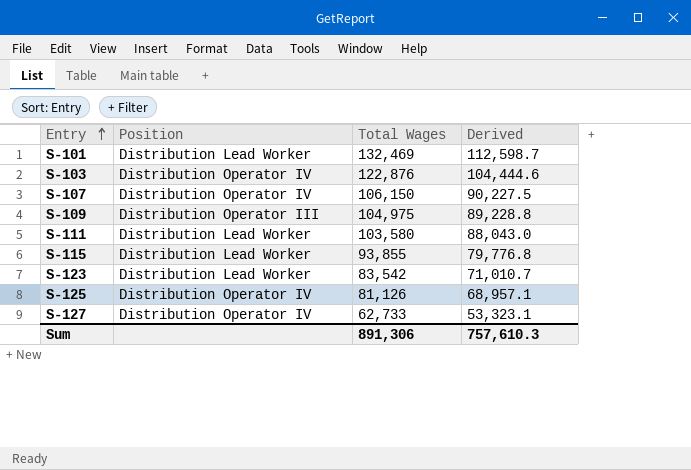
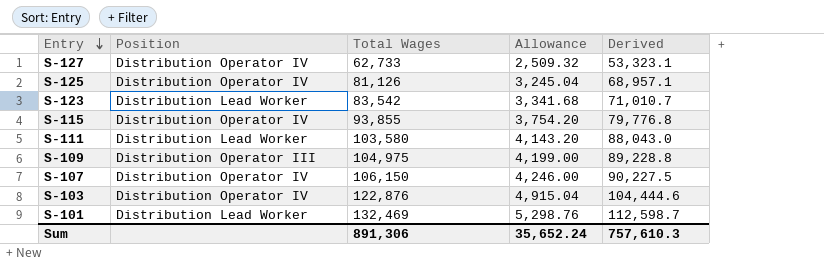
row order: Entry ascending -> Entry descending
column Allowance | formula: none -> [Total Wages] * 0.04
S-115 | Position: Distribution Lead Worker -> Distribution Operator IV

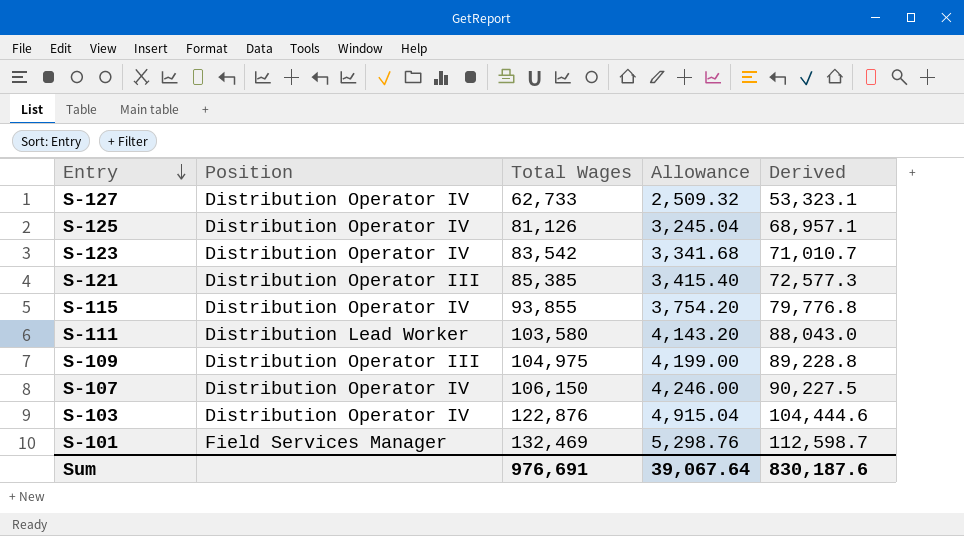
S-123 | Position: Distribution Lead Worker -> Distribution Operator IV
row S-121: none -> Distribution Operator III | 85,385 | 3,415.40 | 72,577.3
S-101 | Position: Distribution Lead Worker -> Field Services Manager
Sum | Total Wages: 891,306 -> 976,691
Sum | Allowance: 35,652.24 -> 39,067.64
Sum | Derived: 757,610.3 -> 830,187.6

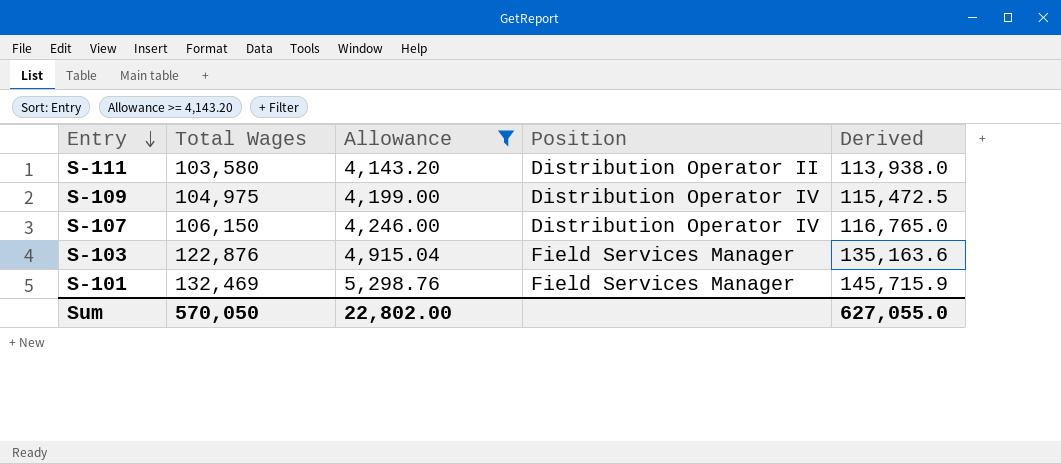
filter: none -> Allowance >= 4,143.20
column Position | position: 2 -> 4
column Derived | formula: [Total Wages] * 0.85 -> [Total Wages] * 1.1
S-111 | Position: Distribution Lead Worker -> Distribution Operator II
S-109 | Position: Distribution Operator III -> Distribution Operator IV
S-103 | Position: Distribution Operator IV -> Field Services Manager
Sum | Total Wages: 976,691 -> 570,050
Sum | Allowance: 39,067.64 -> 22,802.00
Sum | Derived: 830,187.6 -> 627,055.0

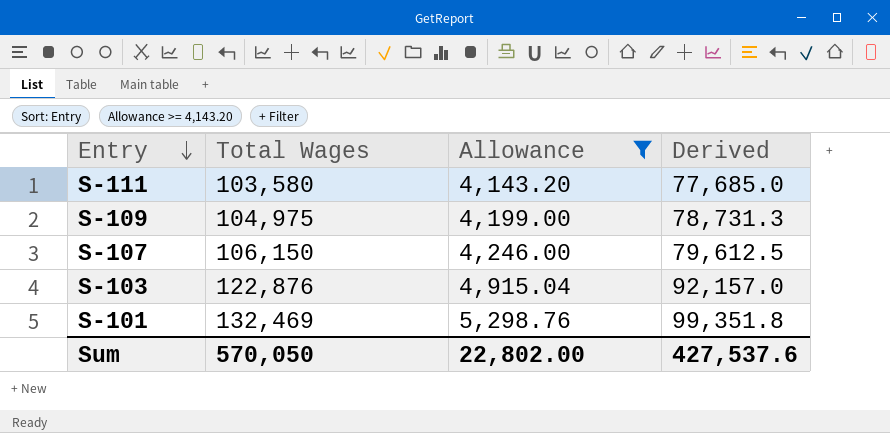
column Position | position: 4 -> none
column Derived | formula: [Total Wages] * 1.1 -> [Total Wages] * 0.75
Sum | Derived: 627,055.0 -> 427,537.6

